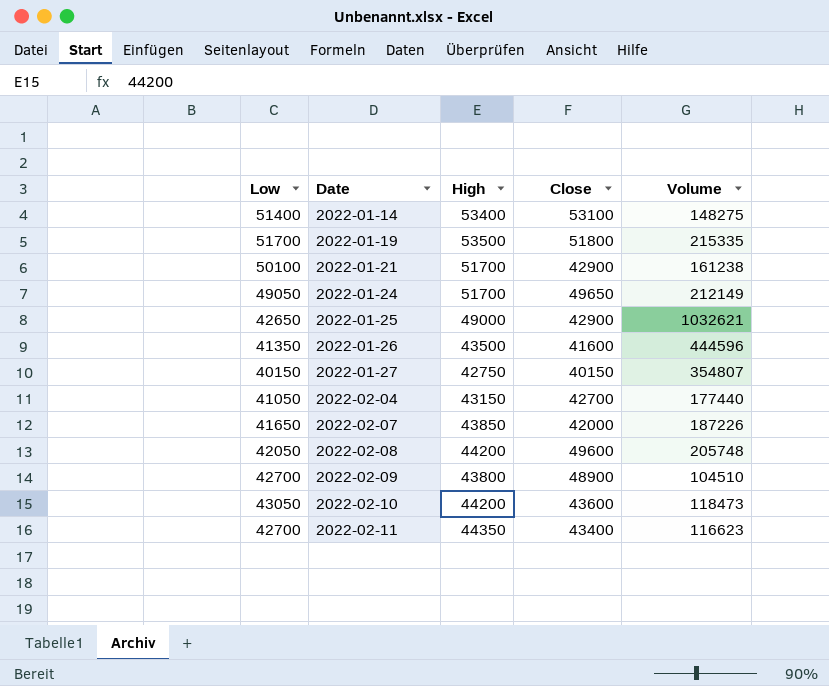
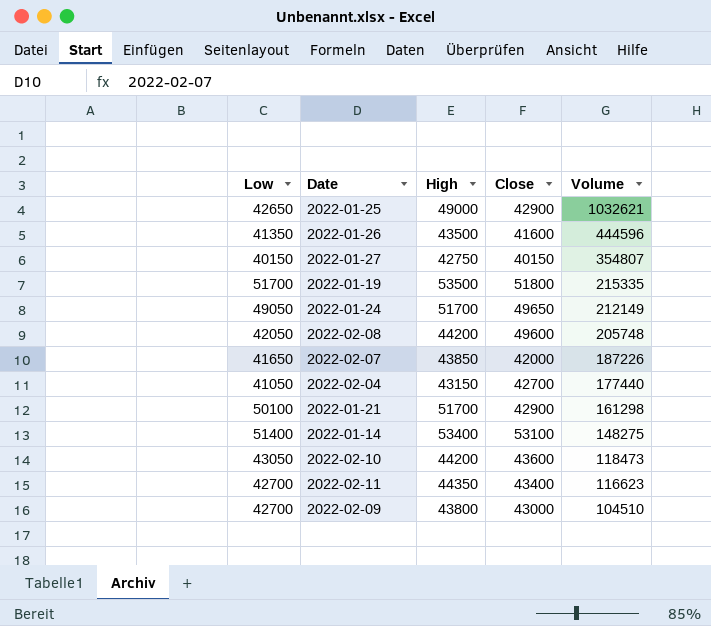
row order: Date ascending -> Volume descending
2022-01-21 | Volume: 161238 -> 161298
2022-02-09 | Close: 48900 -> 43000

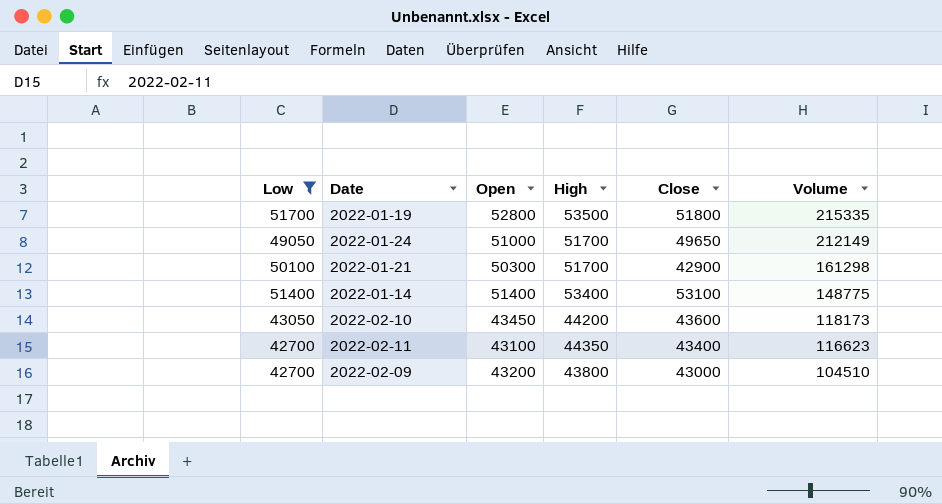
filter: none -> Low >= 42700
column Open | position: none -> 3
2022-01-14 | Volume: 148275 -> 148775
2022-02-10 | Volume: 118473 -> 118173

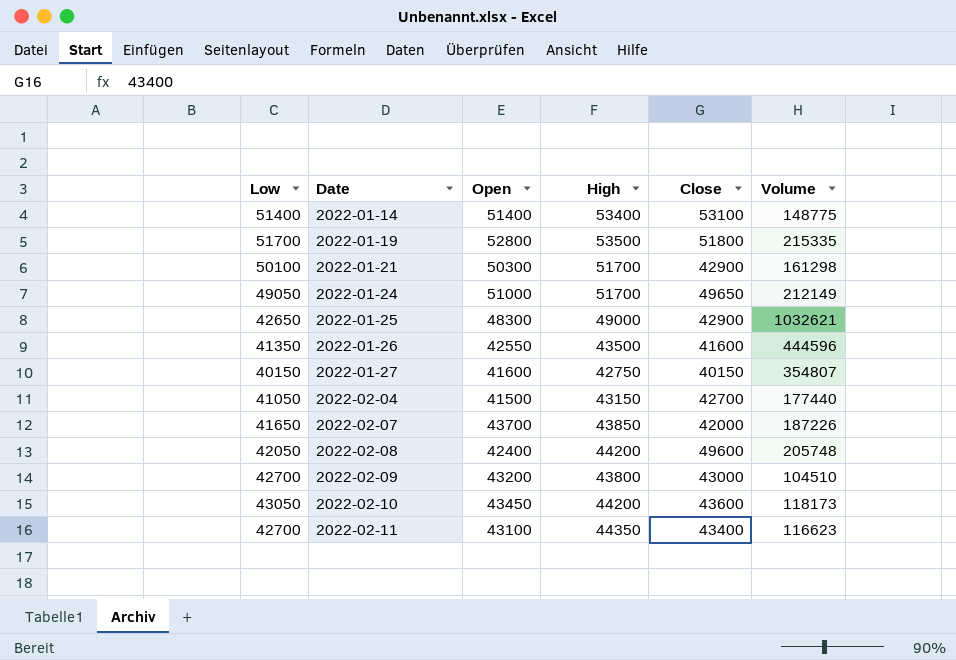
filter: Low >= 42700 -> none
row order: Volume descending -> Date ascending

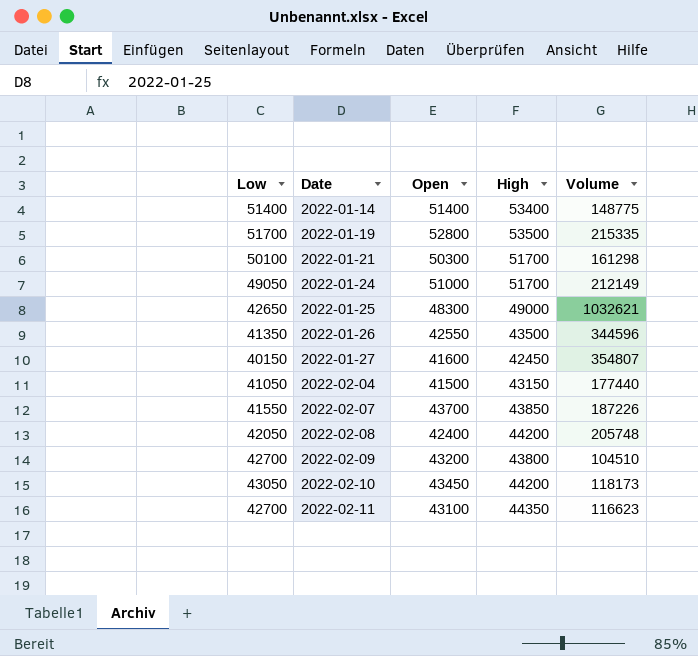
column Close | position: 5 -> none
2022-01-26 | Volume: 444596 -> 344596
2022-01-27 | High: 42750 -> 42450
2022-02-07 | Low: 41650 -> 41550

